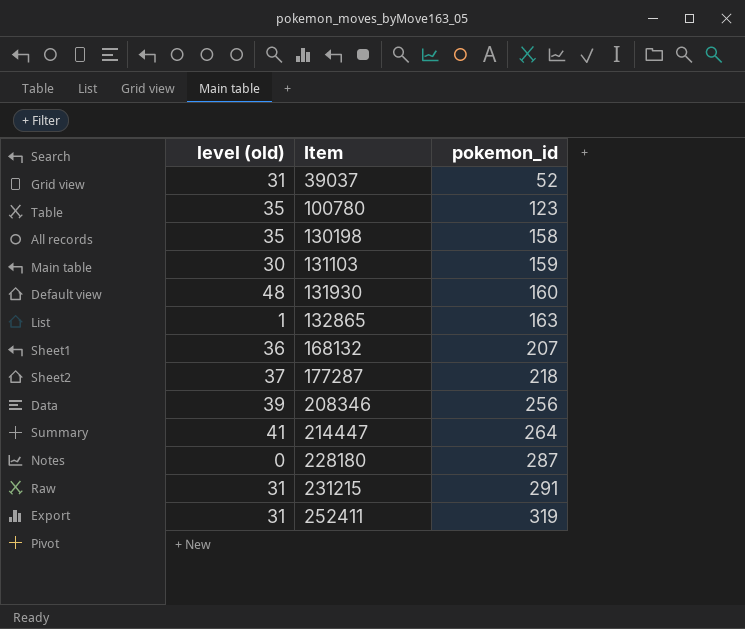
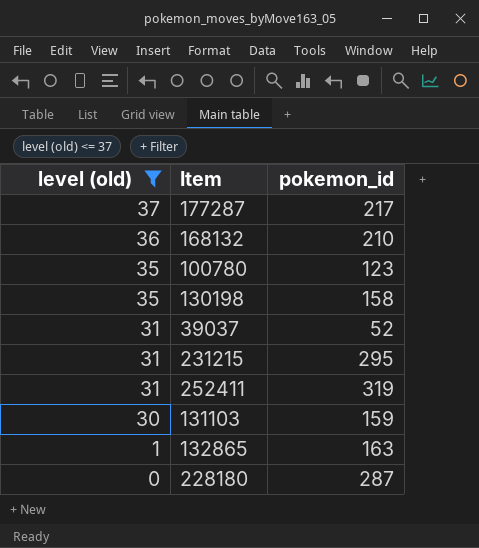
filter: none -> level (old) <= 37
row order: Item ascending -> level (old) descending
177287 | pokemon_id: 218 -> 217
168132 | pokemon_id: 207 -> 210
231215 | pokemon_id: 291 -> 295

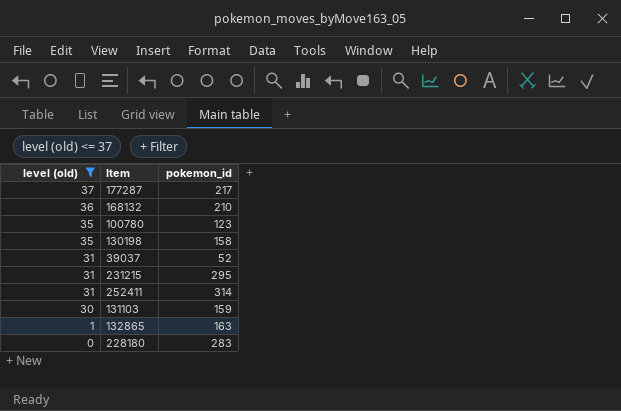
252411 | pokemon_id: 319 -> 314
228180 | pokemon_id: 287 -> 283

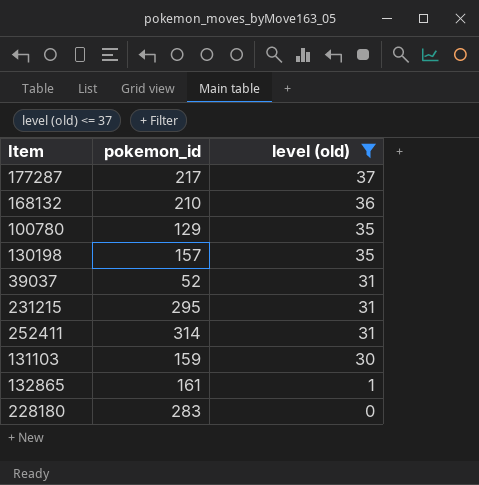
column level (old) | position: 1 -> 3
100780 | pokemon_id: 123 -> 129
130198 | pokemon_id: 158 -> 157
132865 | pokemon_id: 163 -> 161

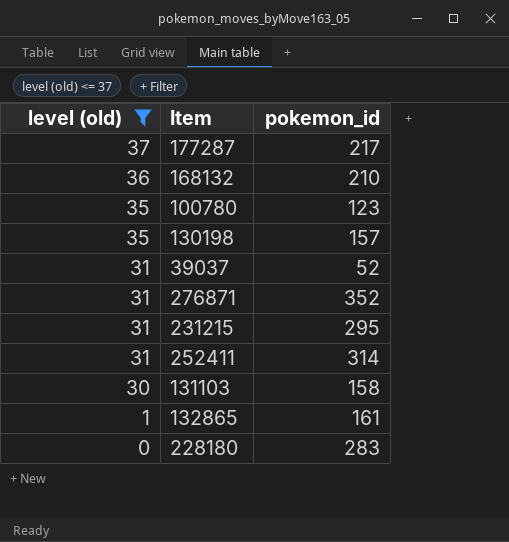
column level (old) | position: 3 -> 1
100780 | pokemon_id: 129 -> 123
row 276871: none -> 31 | 352
131103 | pokemon_id: 159 -> 158

